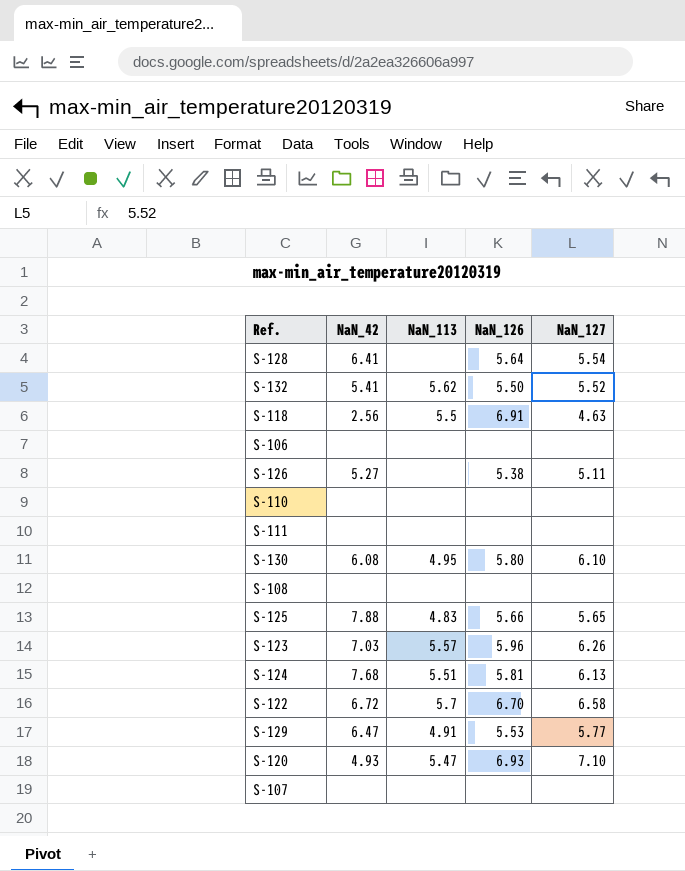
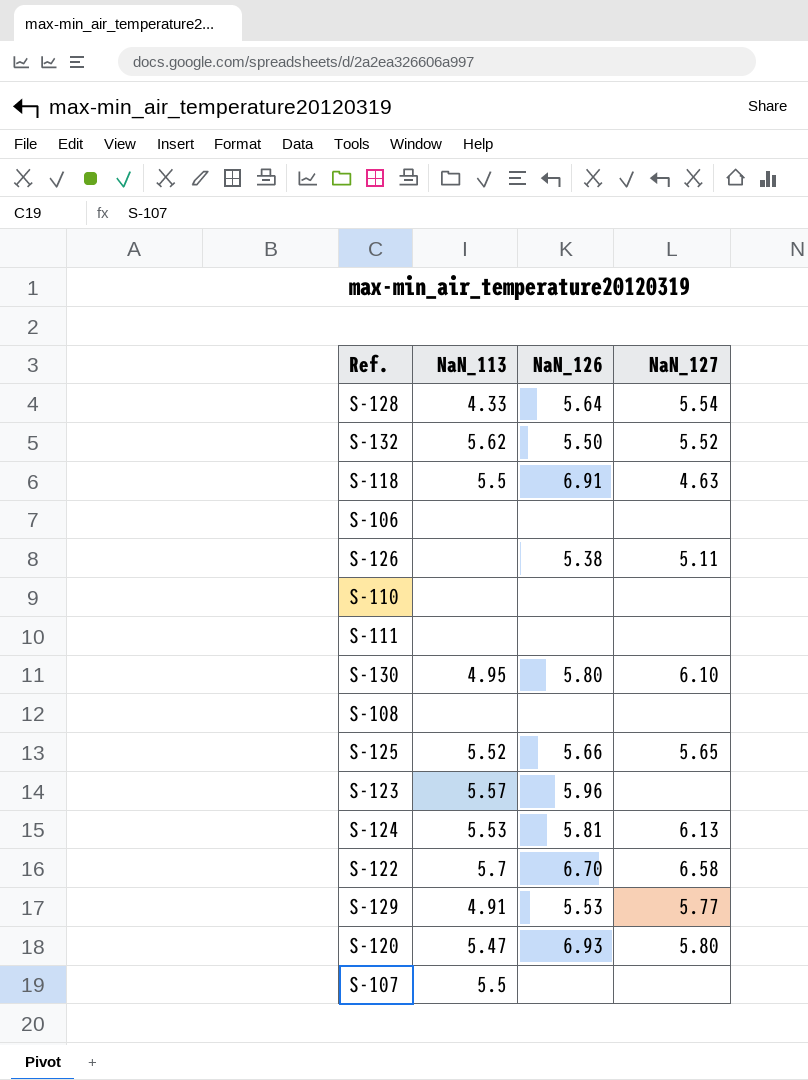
column NaN_42 | position: 2 -> none
S-128 | NaN_113: none -> 4.33
S-125 | NaN_113: 4.83 -> 5.52
S-123 | NaN_127: 6.26 -> none
S-124 | NaN_113: 5.51 -> 5.53
S-120 | NaN_127: 7.10 -> 5.80
S-107 | NaN_113: none -> 5.5

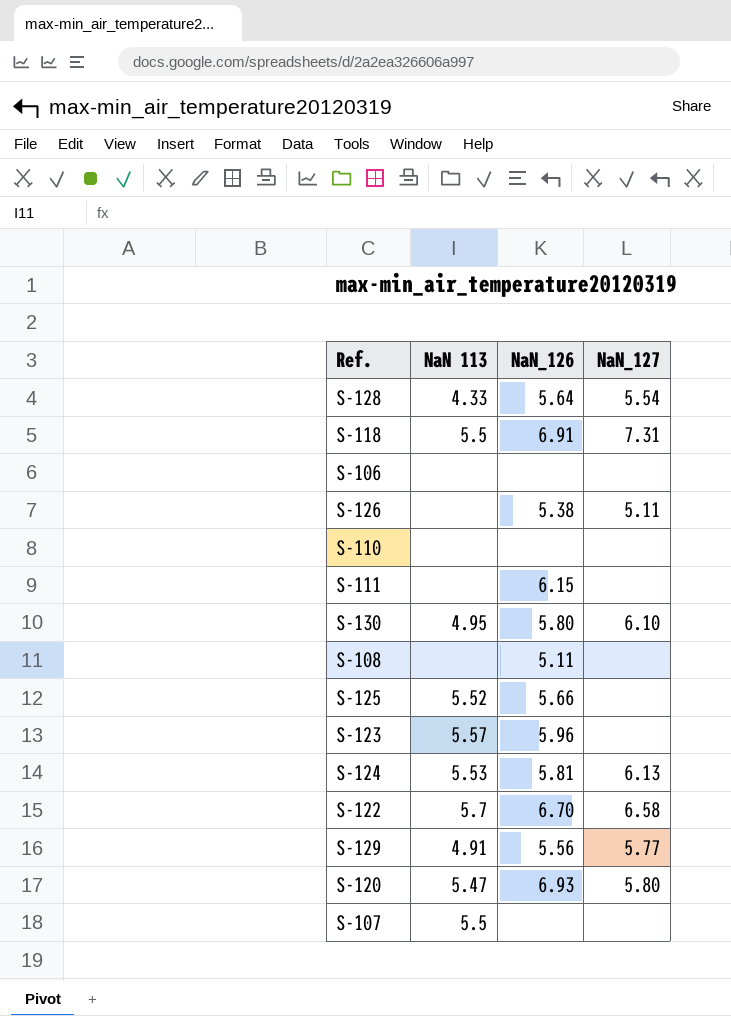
column name: NaN_113 -> NaN 113
row S-132: 5.62 | 5.50 | 5.52 -> none
S-118 | NaN_127: 4.63 -> 7.31
S-111 | NaN_126: none -> 6.15
S-108 | NaN_126: none -> 5.11
S-125 | NaN_127: 5.65 -> none
S-129 | NaN_126: 5.53 -> 5.56

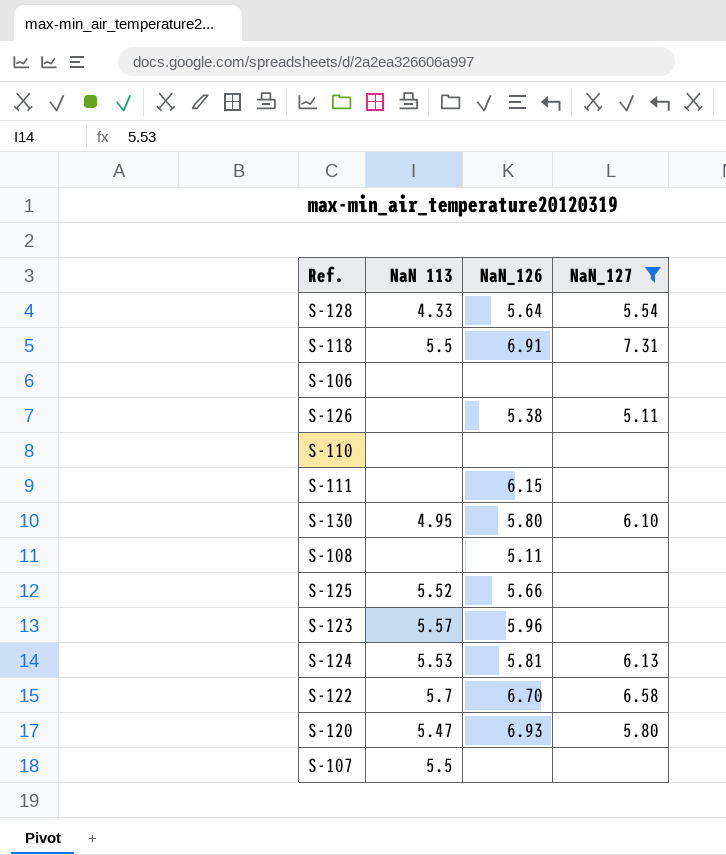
filter: none -> NaN_127 != 5.77

